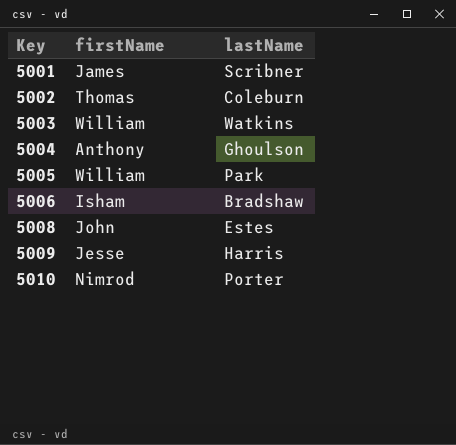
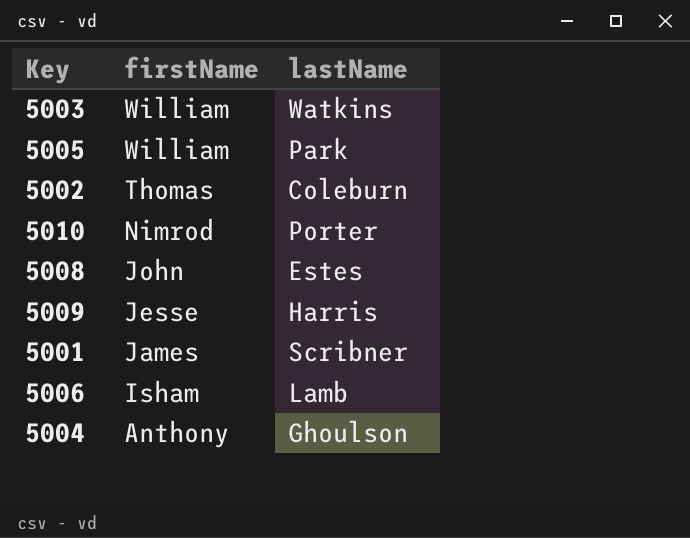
row order: Key ascending -> firstName descending
5006 | lastName: Bradshaw -> Lamb

